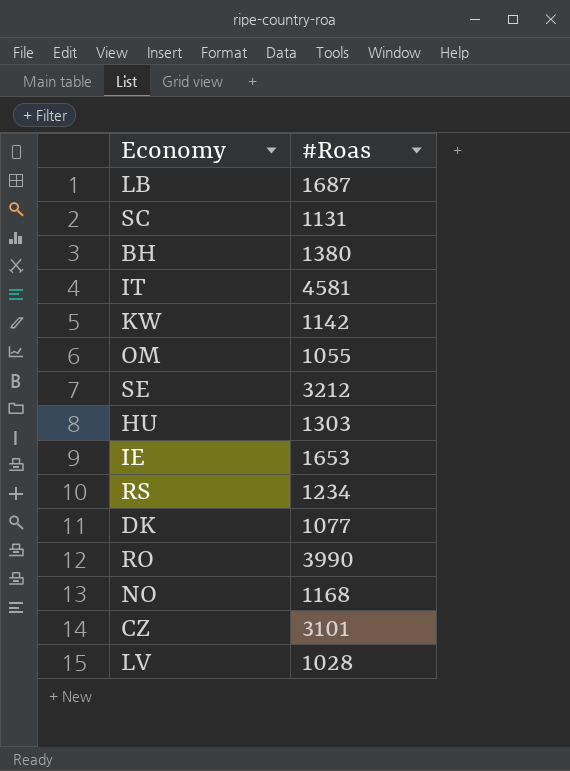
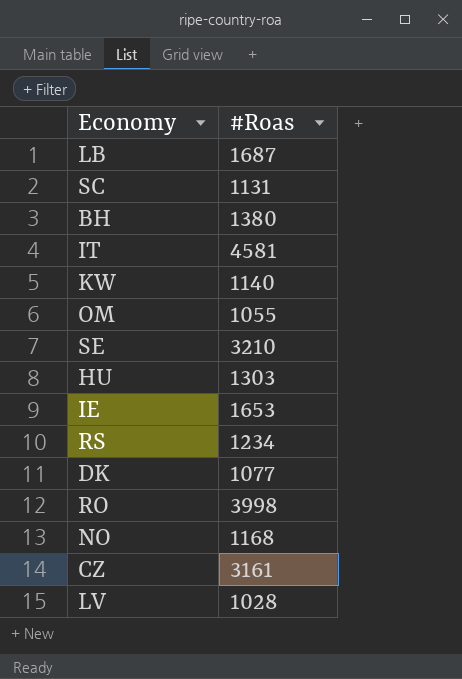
KW | #Roas: 1142 -> 1140
SE | #Roas: 3212 -> 3210
RO | #Roas: 3990 -> 3998
CZ | #Roas: 3101 -> 3161

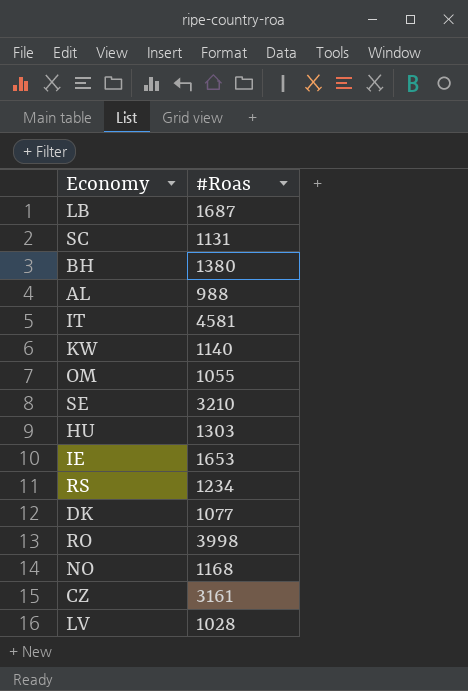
row AL: none -> 988

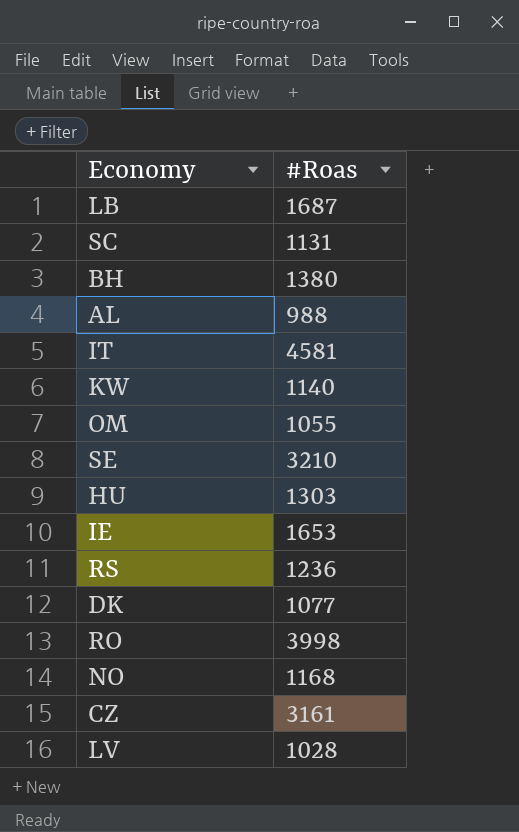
RS | #Roas: 1234 -> 1236

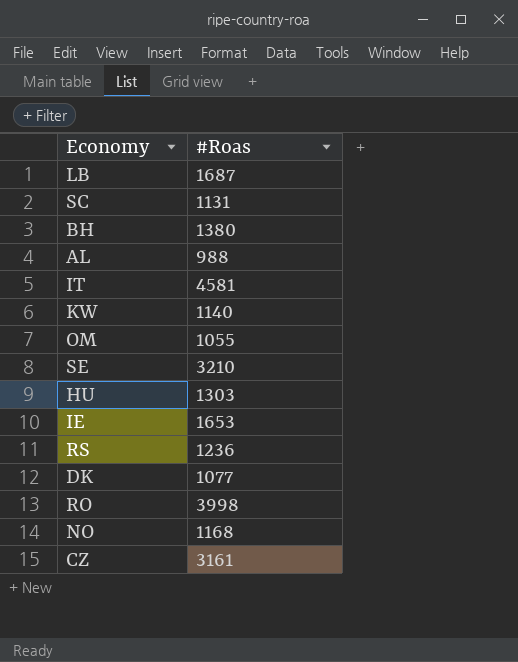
row LV: 1028 -> none

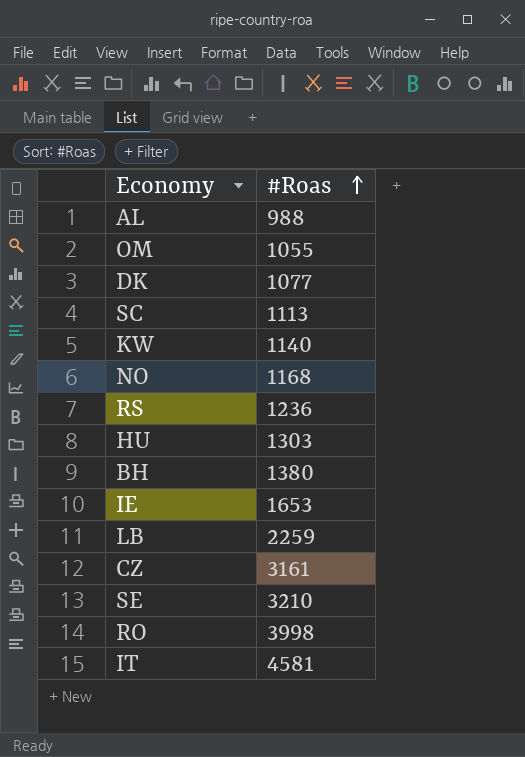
row order: none -> #Roas ascending
SC | #Roas: 1131 -> 1113
LB | #Roas: 1687 -> 2259

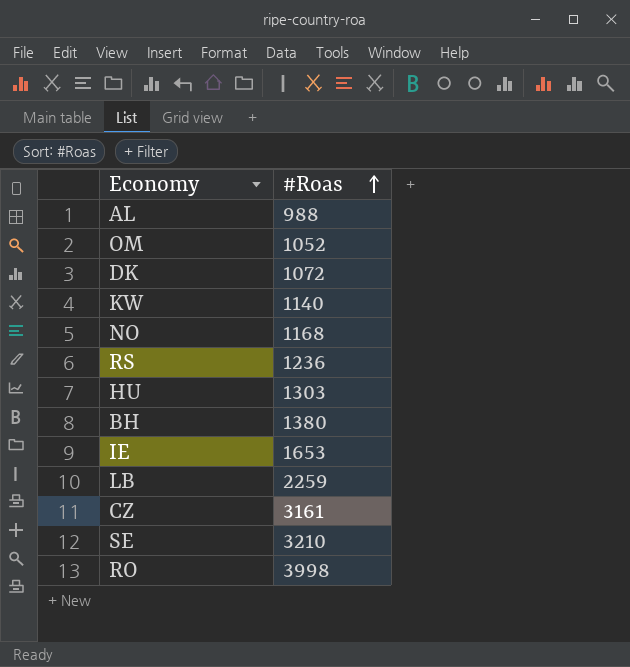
row SC: 1113 -> none
row IT: 4581 -> none
OM | #Roas: 1055 -> 1052
DK | #Roas: 1077 -> 1072

